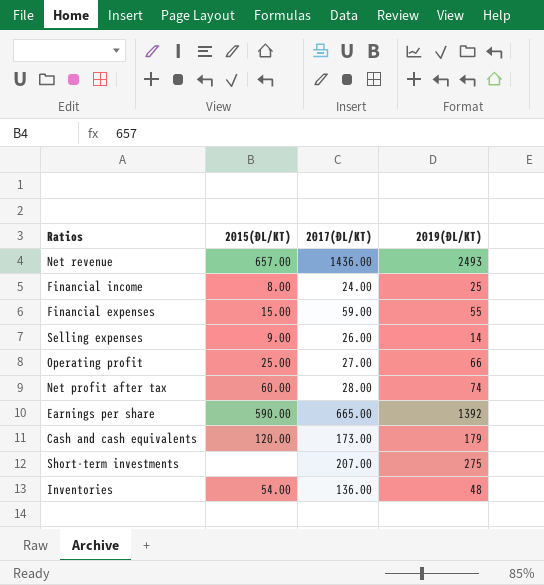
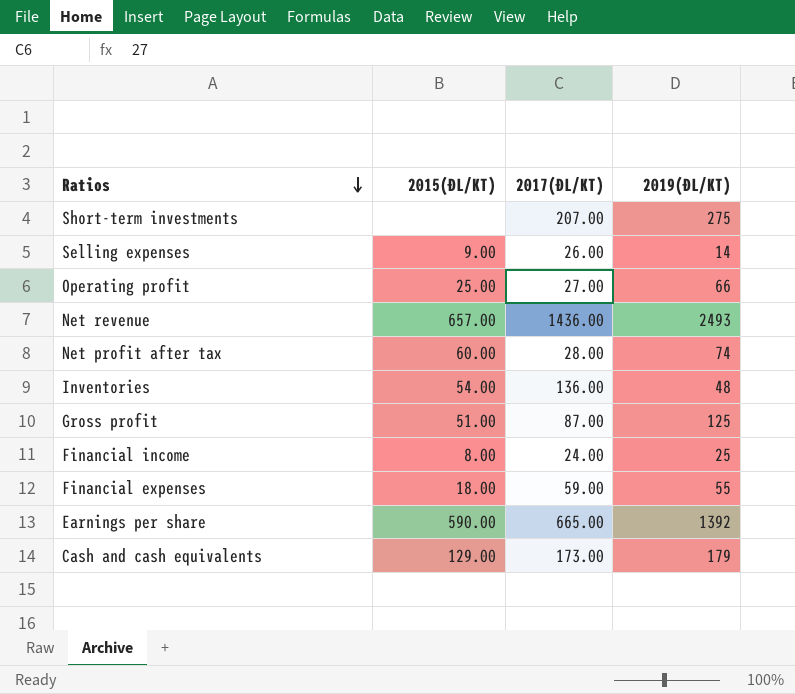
row order: none -> Ratios descending
row Gross profit: none -> 51.00 | 87.00 | 125
Financial expenses | 2015(ĐL/KT): 15.00 -> 18.00
Cash and cash equivalents | 2015(ĐL/KT): 120.00 -> 129.00

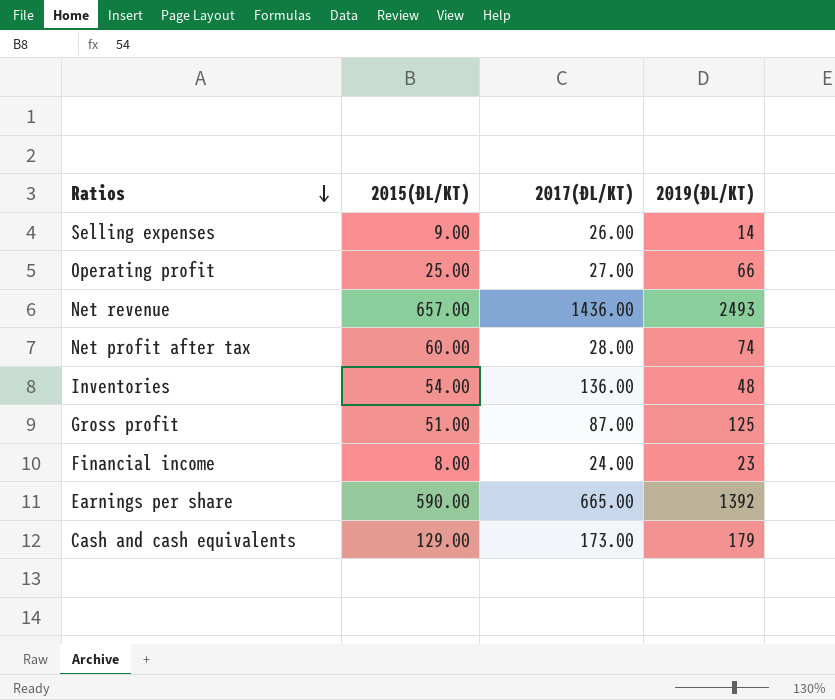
row Short-term investments: none | 207.00 | 275 -> none
row Financial expenses: 18.00 | 59.00 | 55 -> none
Financial income | 2019(ĐL/KT): 25 -> 23

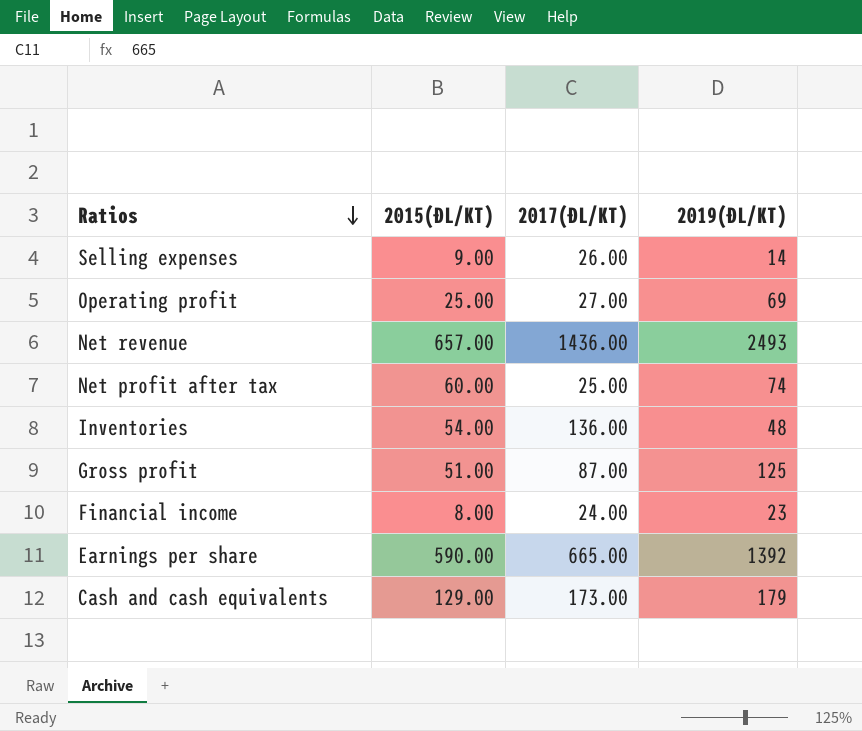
Operating profit | 2019(ĐL/KT): 66 -> 69
Net profit after tax | 2017(ĐL/KT): 28.00 -> 25.00

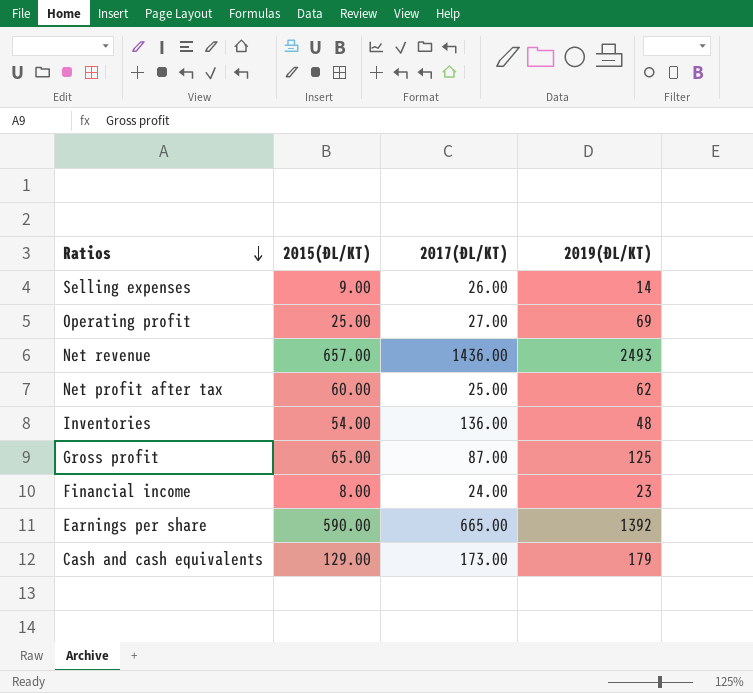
Net profit after tax | 2019(ĐL/KT): 74 -> 62
Gross profit | 2015(ĐL/KT): 51.00 -> 65.00

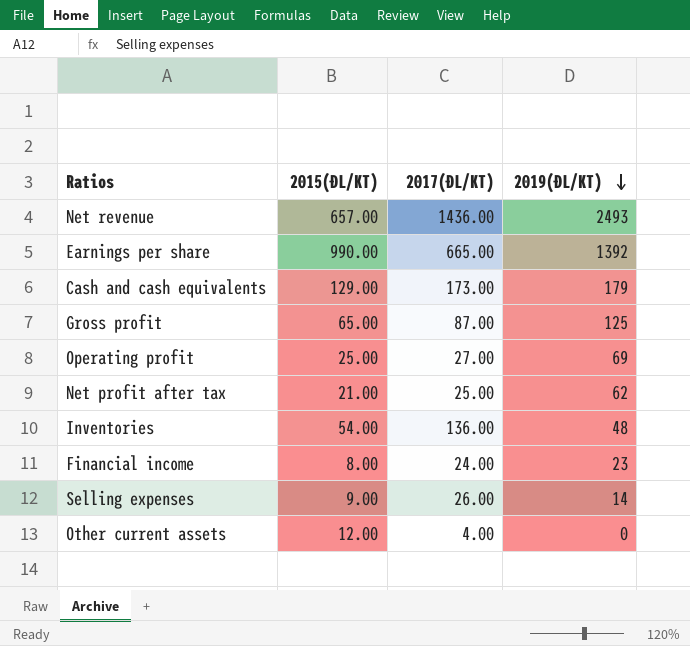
row order: Ratios descending -> 2019(ĐL/KT) descending
Earnings per share | 2015(ĐL/KT): 590.00 -> 990.00
Net profit after tax | 2015(ĐL/KT): 60.00 -> 21.00
row Other current assets: none -> 12.00 | 4.00 | 0

